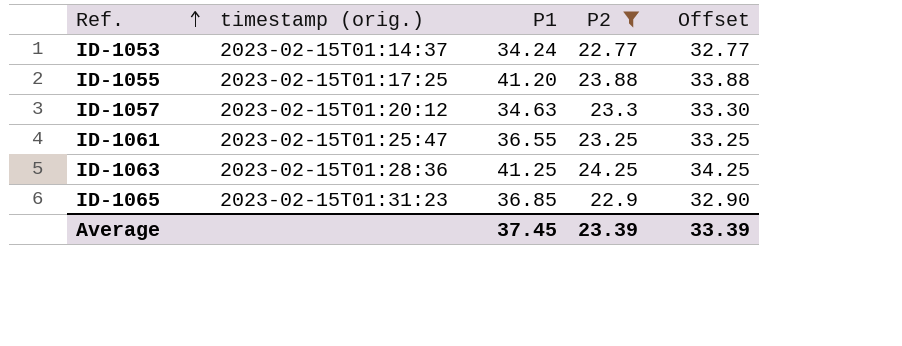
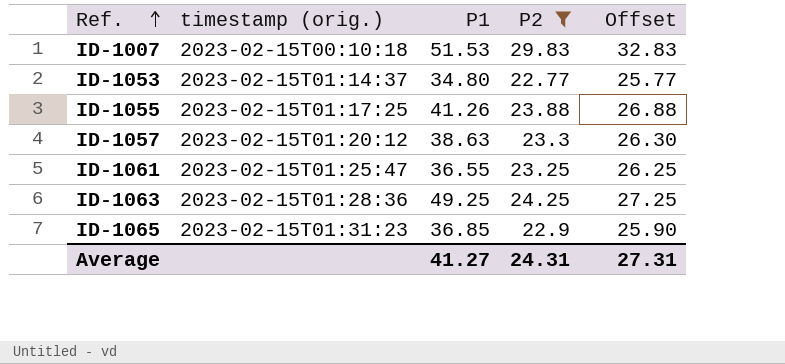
column Offset | formula: [P2] + 10 -> [P2] + 3
row ID-1007: none -> 2023-02-15T00:10:18 | 51.53 | 29.83 | 32.83
ID-1053 | P1: 34.24 -> 34.80
ID-1055 | P1: 41.20 -> 41.26
ID-1057 | P1: 34.63 -> 38.63
ID-1063 | P1: 41.25 -> 49.25
Average | P1: 37.45 -> 41.27
Average | P2: 23.39 -> 24.31
Average | Offset: 33.39 -> 27.31

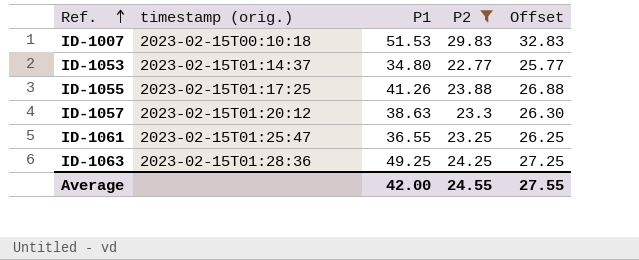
row ID-1065: 2023-02-15T01:31:23 | 36.85 | 22.9 | 25.90 -> none
Average | P1: 41.27 -> 42.00
Average | P2: 24.31 -> 24.55
Average | Offset: 27.31 -> 27.55

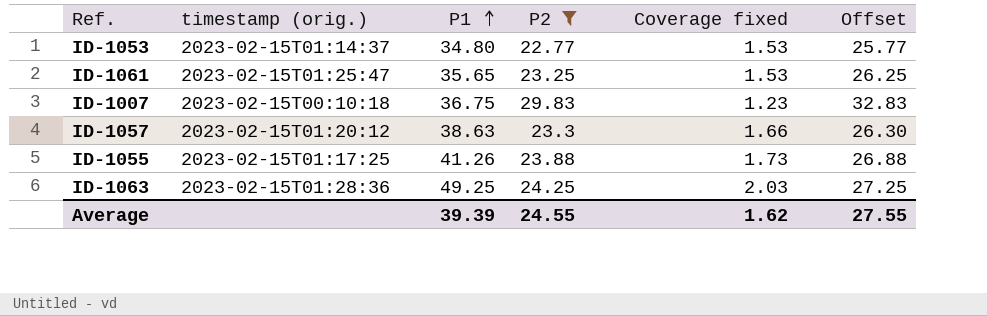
row order: Ref. ascending -> P1 ascending
column Coverage fixed | formula: none -> [P1] / [P2]
ID-1061 | P1: 36.55 -> 35.65
ID-1007 | P1: 51.53 -> 36.75
Average | P1: 42.00 -> 39.39

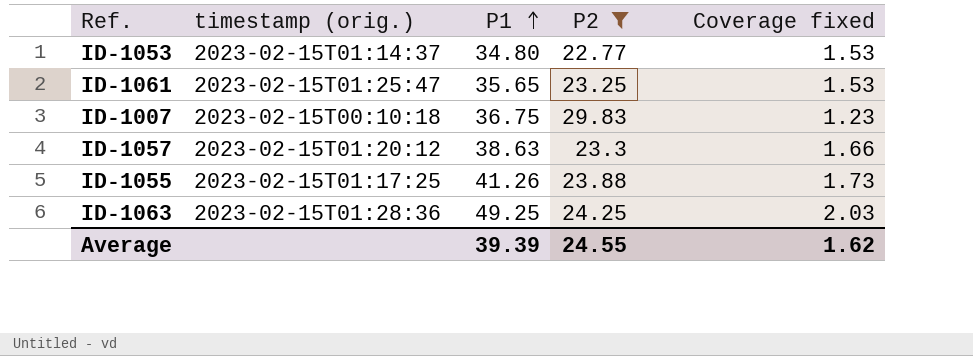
column Offset | formula: [P2] + 3 -> none

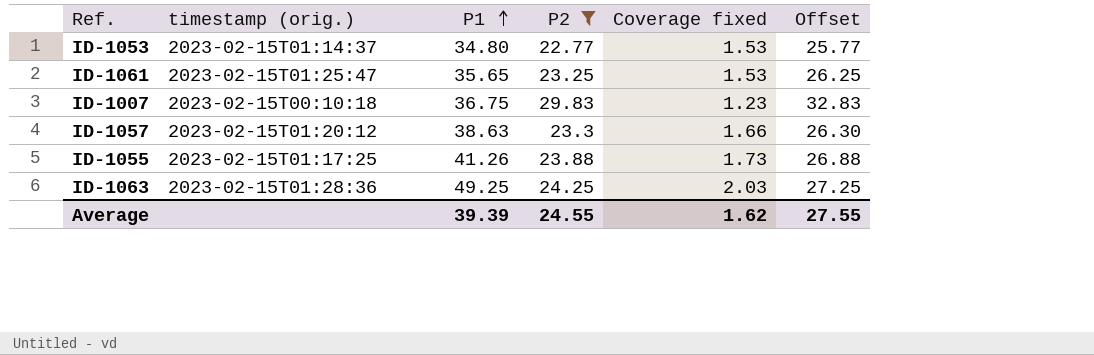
column Offset | formula: none -> [P2] + 3

